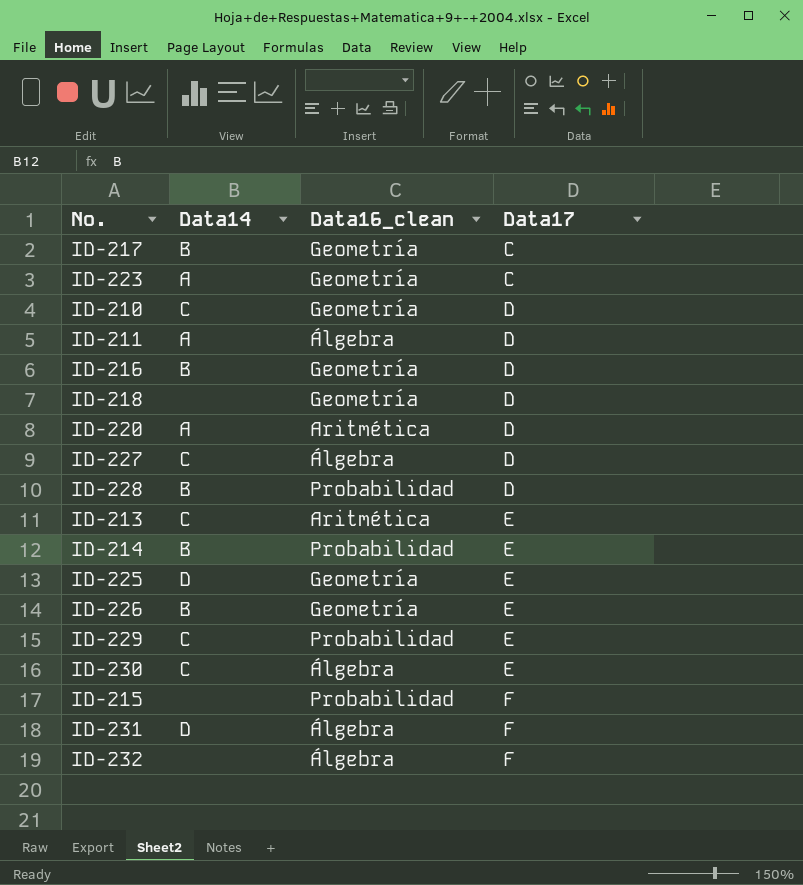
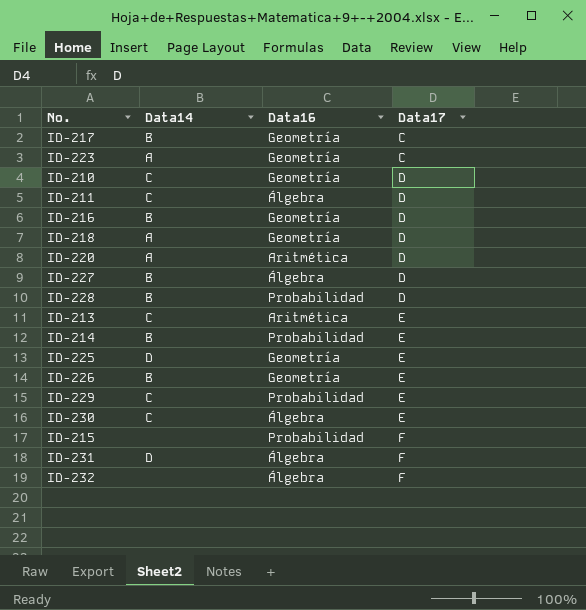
column name: Data16_clean -> Data16
ID-211 | Data14: A -> C
ID-218 | Data14: none -> A
ID-227 | Data14: C -> B

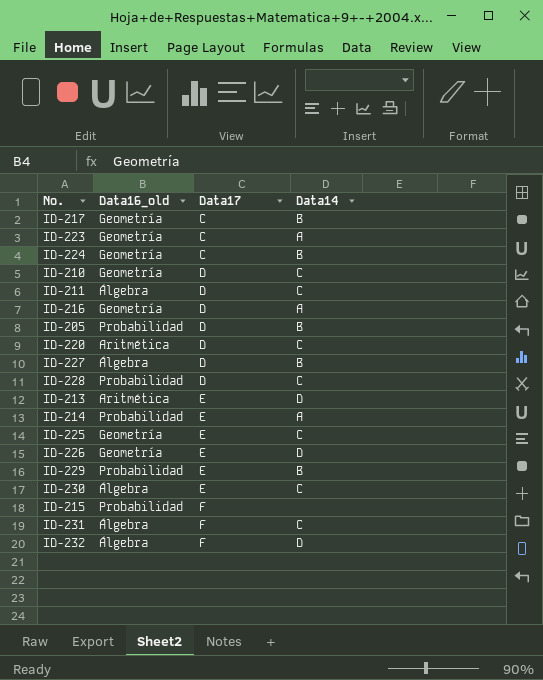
column name: Data16 -> Data16_old
column Data14 | position: 2 -> 4
row ID-218: A | Geometría | D -> none
row ID-224: none -> Geometría | C | B
ID-216 | Data14: B -> A
row ID-205: none -> Probabilidad | D | B
ID-220 | Data14: A -> C
ID-228 | Data14: B -> C
ID-213 | Data14: C -> D
ID-214 | Data14: B -> A
ID-225 | Data14: D -> C
ID-226 | Data14: B -> D
ID-229 | Data14: C -> B
ID-231 | Data14: D -> C
ID-232 | Data14: none -> D

